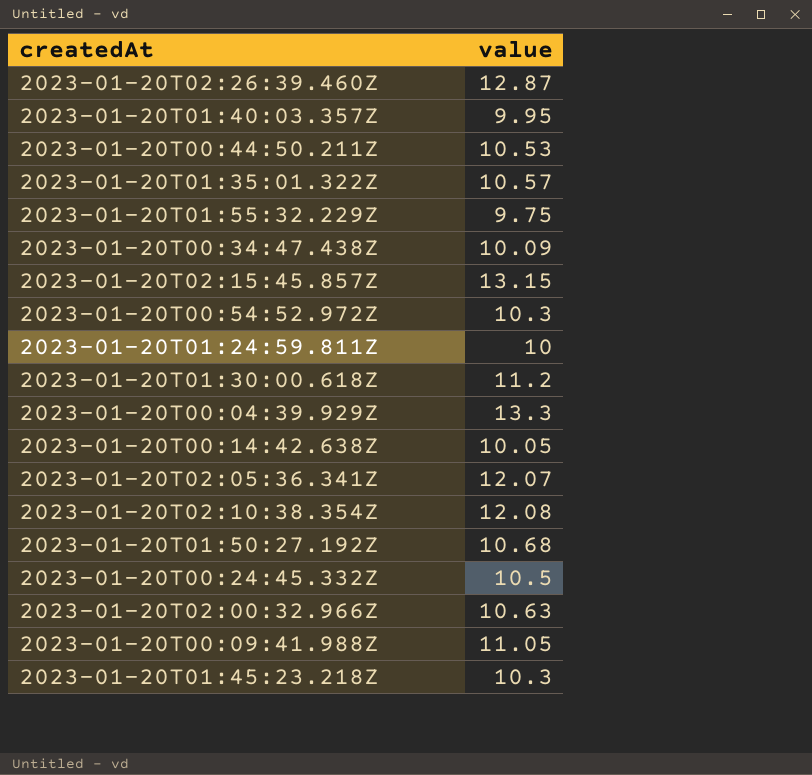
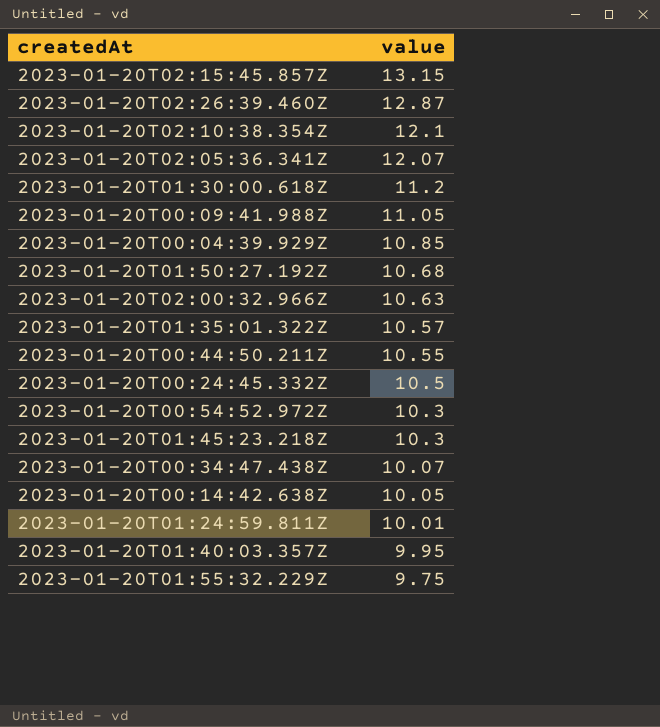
row order: none -> value descending
2023-01-20T02:10:38.354Z | value: 12.08 -> 12.1
2023-01-20T00:04:39.929Z | value: 13.3 -> 10.85
2023-01-20T00:44:50.211Z | value: 10.53 -> 10.55
2023-01-20T00:34:47.438Z | value: 10.09 -> 10.07
2023-01-20T01:24:59.811Z | value: 10 -> 10.01

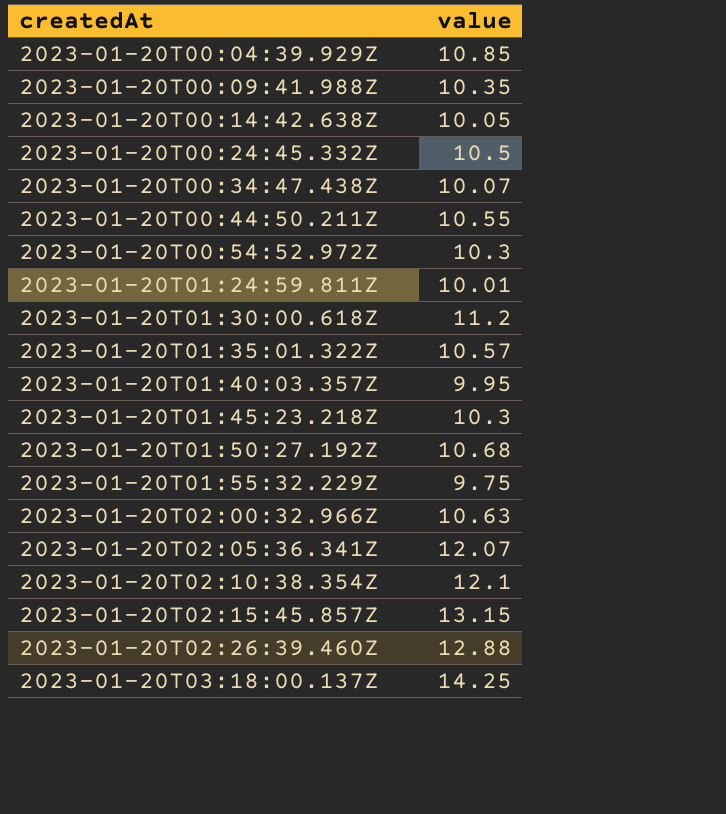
row order: value descending -> createdAt ascending
2023-01-20T00:09:41.988Z | value: 11.05 -> 10.35
2023-01-20T02:26:39.460Z | value: 12.87 -> 12.88
row 2023-01-20T03:18:00.137Z: none -> 14.25

